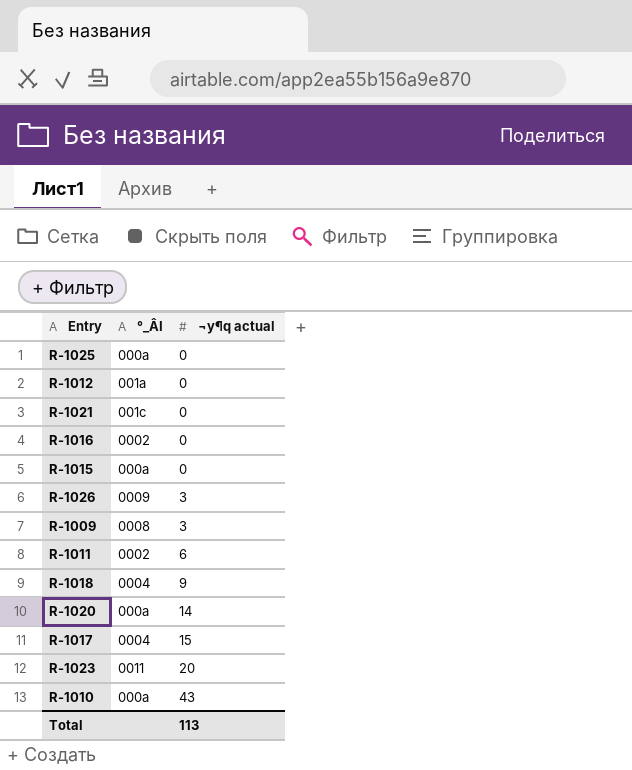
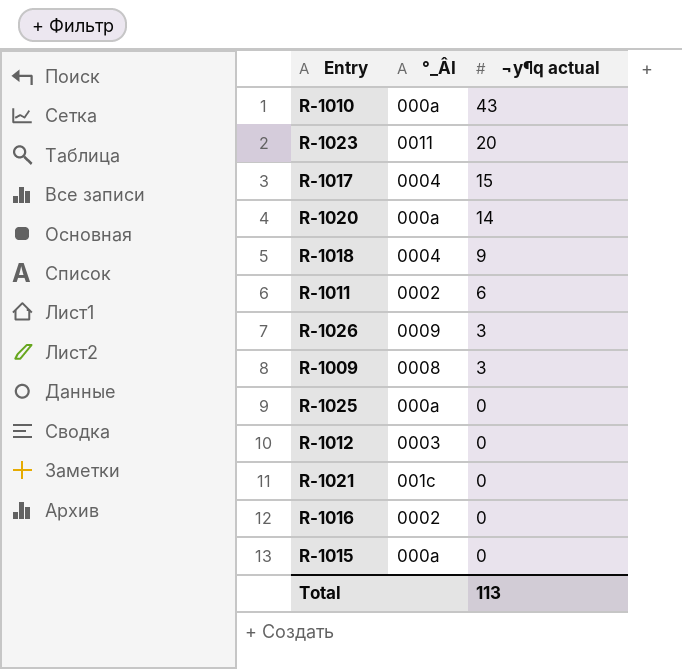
row order: ¬y¶q actual ascending -> ¬y¶q actual descending
R-1012 | °_ÂI: 001a -> 0003

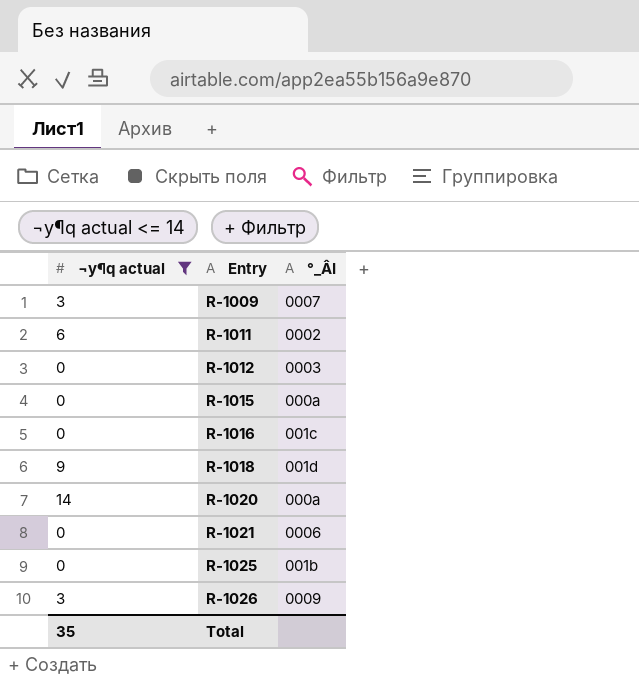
filter: none -> ¬y¶q actual <= 14
row order: ¬y¶q actual descending -> Entry ascending
column ¬y¶q actual | position: 3 -> 1
R-1009 | °_ÂI: 0008 -> 0007
R-1016 | °_ÂI: 0002 -> 001c
R-1018 | °_ÂI: 0004 -> 001d
R-1021 | °_ÂI: 001c -> 0006
R-1025 | °_ÂI: 000a -> 001b
Total | ¬y¶q actual: 113 -> 35

